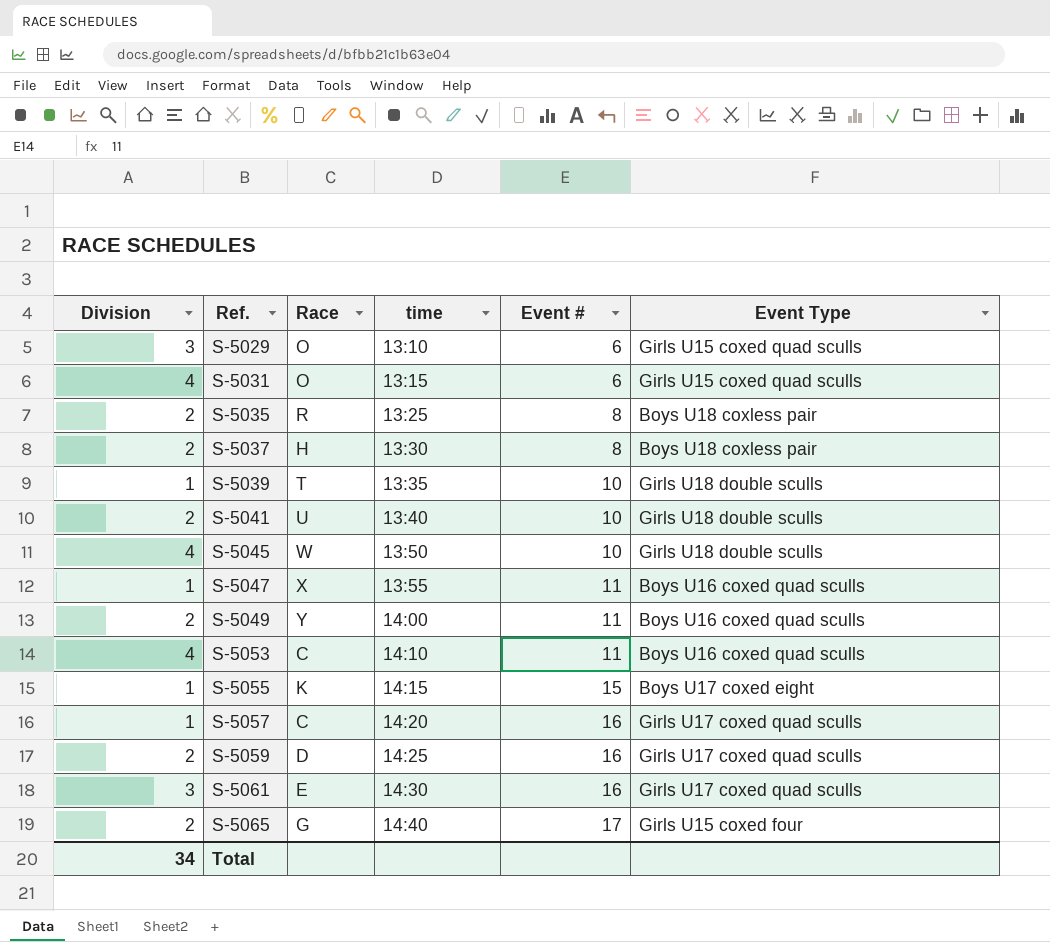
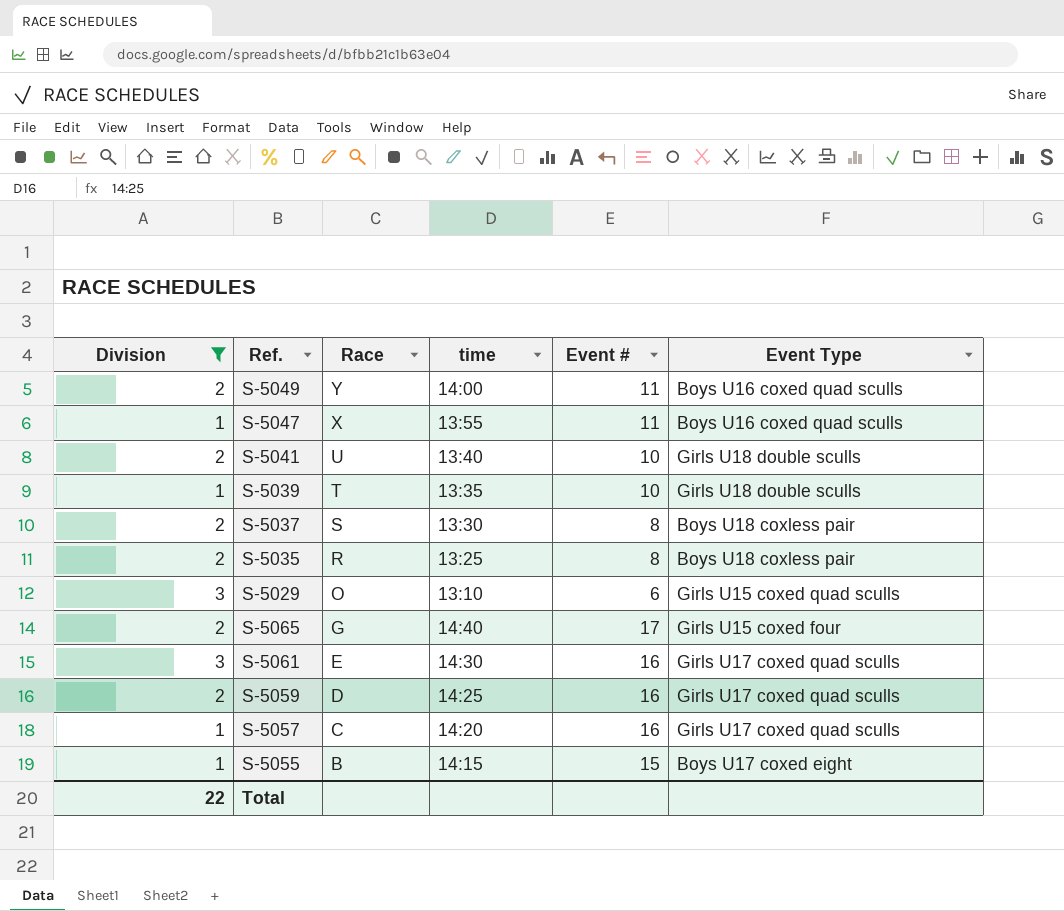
filter: none -> Division != 4
row order: Ref. ascending -> Race descending
S-5037 | Race: H -> S
S-5055 | Race: K -> B
Total | Division: 34 -> 22

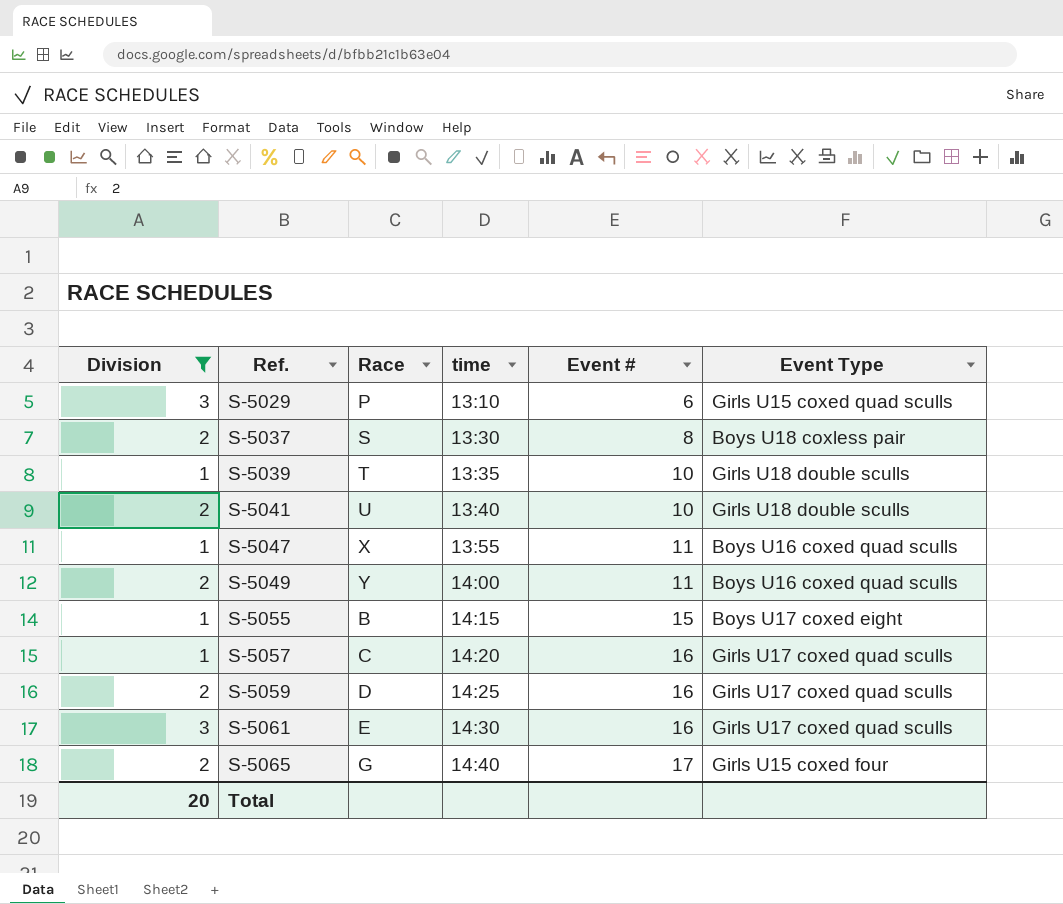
row order: Race descending -> Ref. ascending
row S-5035: 2 | R | 13:25 | 8 | Boys U18 coxless pair -> none
S-5029 | Race: O -> P
Total | Division: 22 -> 20

